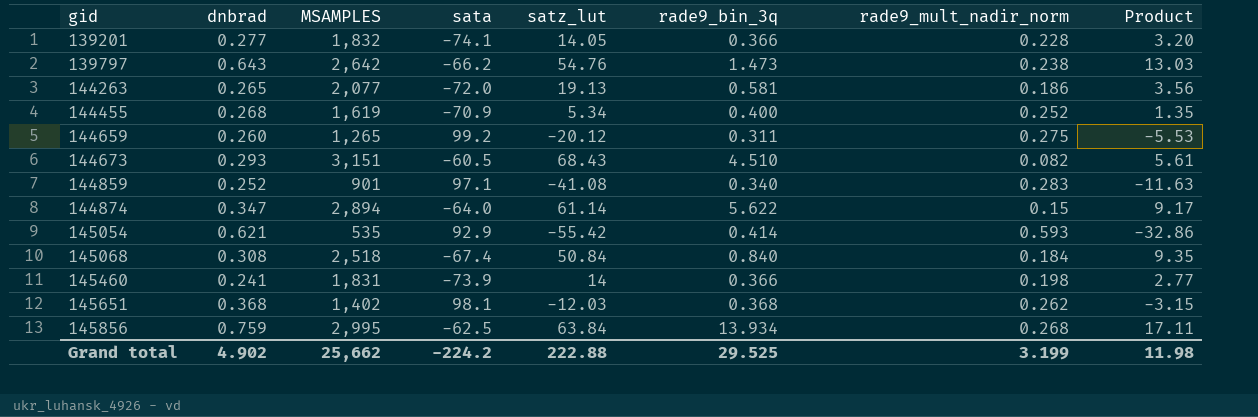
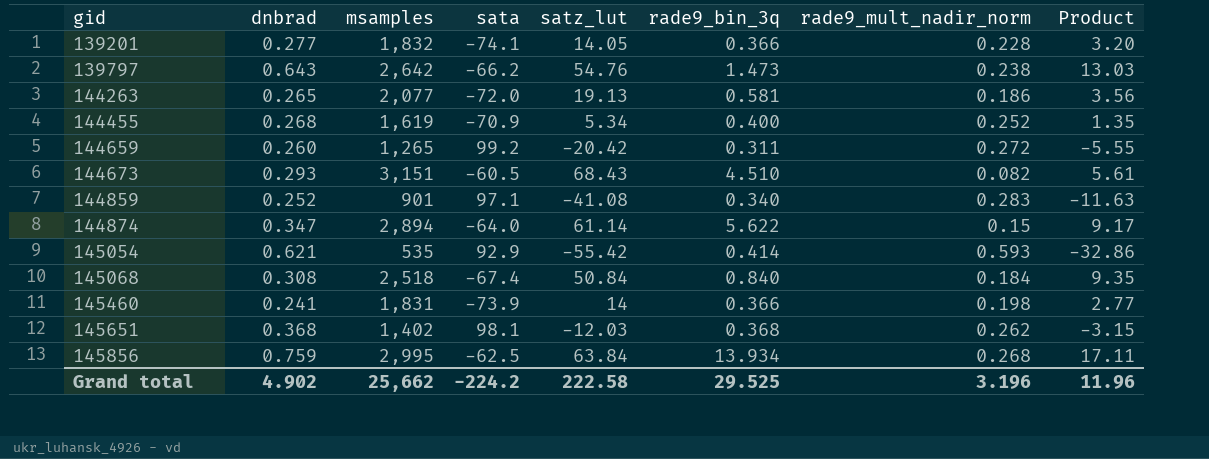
column name: MSAMPLES -> msamples
144659 | satz_lut: -20.12 -> -20.42
144659 | rade9_mult_nadir_norm: 0.275 -> 0.272
144659 | Product: -5.53 -> -5.55
Grand total | satz_lut: 222.88 -> 222.58
Grand total | rade9_mult_nadir_norm: 3.199 -> 3.196
Grand total | Product: 11.98 -> 11.96

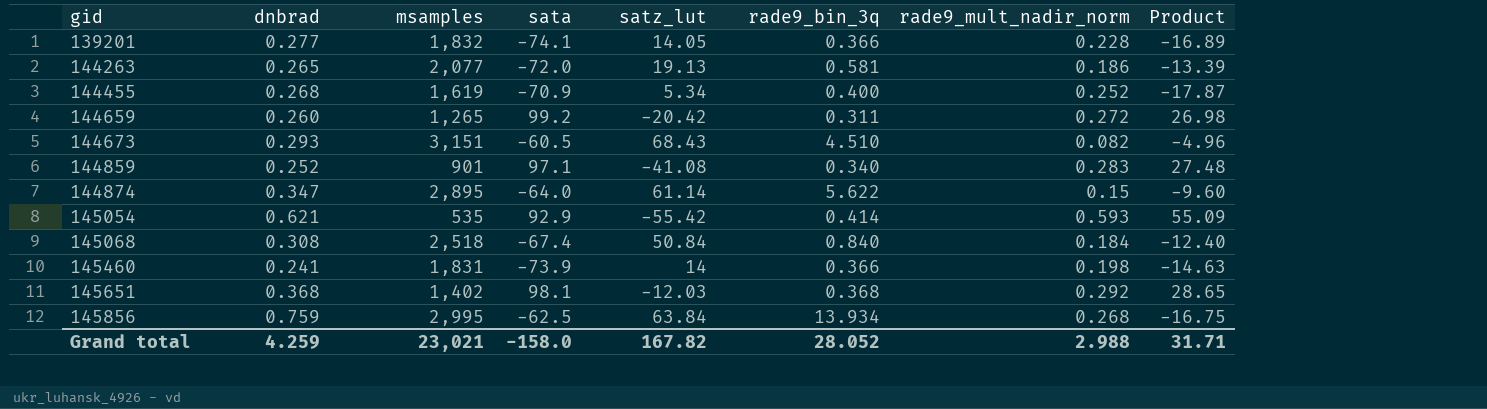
column Product | formula: [satz_lut] * [rade9_mult_nadir_norm] -> [sata] * [rade9_mult_nadir_norm]
row 139797: 0.643 | 2,642 | -66.2 | 54.76 | 1.473 | 0.238 | 13.03 -> none
144874 | msamples: 2,894 -> 2,895
145651 | rade9_mult_nadir_norm: 0.262 -> 0.292
Grand total | dnbrad: 4.902 -> 4.259
Grand total | msamples: 25,662 -> 23,021
Grand total | sata: -224.2 -> -158.0
Grand total | satz_lut: 222.58 -> 167.82
Grand total | rade9_bin_3q: 29.525 -> 28.052
Grand total | rade9_mult_nadir_norm: 3.196 -> 2.988
Grand total | Product: 11.96 -> 31.71

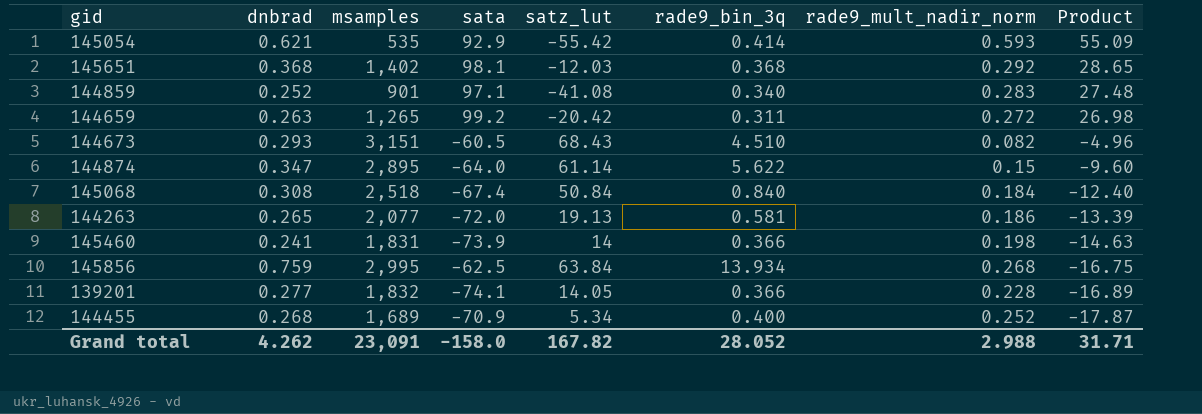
row order: gid ascending -> Product descending
144659 | dnbrad: 0.260 -> 0.263
144455 | msamples: 1,619 -> 1,689
Grand total | dnbrad: 4.259 -> 4.262
Grand total | msamples: 23,021 -> 23,091

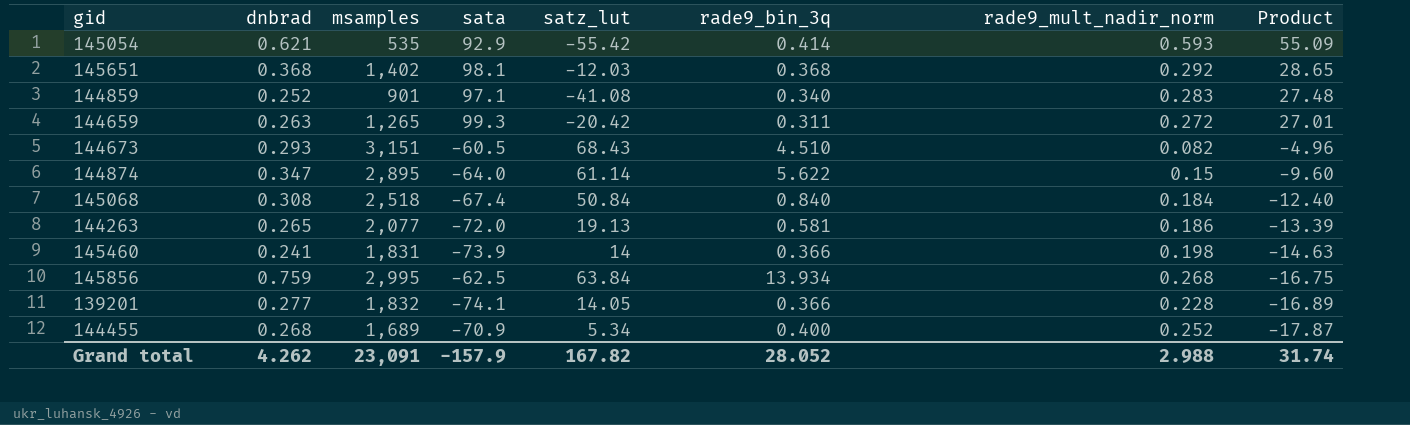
144659 | sata: 99.2 -> 99.3
144659 | Product: 26.98 -> 27.01
Grand total | sata: -158.0 -> -157.9
Grand total | Product: 31.71 -> 31.74

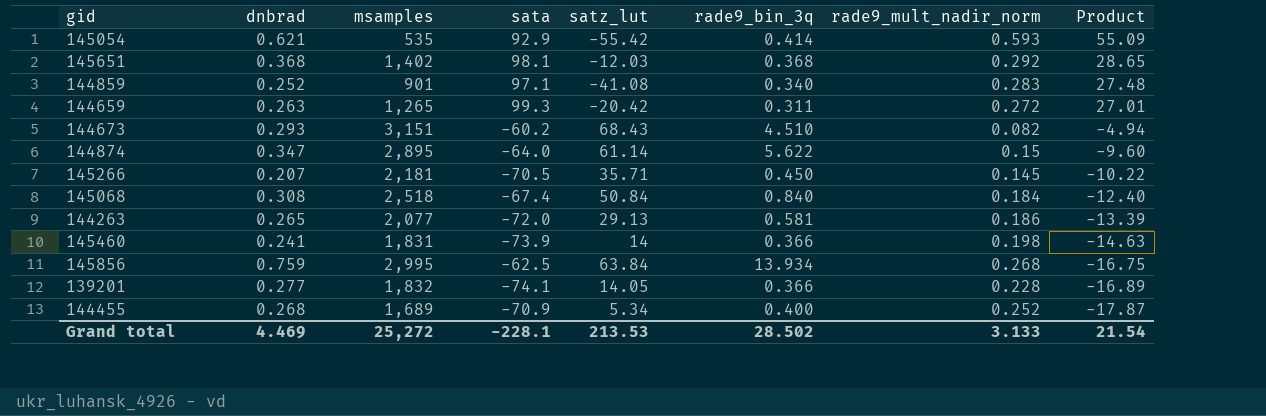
144673 | sata: -60.5 -> -60.2
144673 | Product: -4.96 -> -4.94
row 145266: none -> 0.207 | 2,181 | -70.5 | 35.71 | 0.450 | 0.145 | -10.22
144263 | satz_lut: 19.13 -> 29.13
Grand total | dnbrad: 4.262 -> 4.469
Grand total | msamples: 23,091 -> 25,272
Grand total | sata: -157.9 -> -228.1
Grand total | satz_lut: 167.82 -> 213.53
Grand total | rade9_bin_3q: 28.052 -> 28.502
Grand total | rade9_mult_nadir_norm: 2.988 -> 3.133
Grand total | Product: 31.74 -> 21.54

